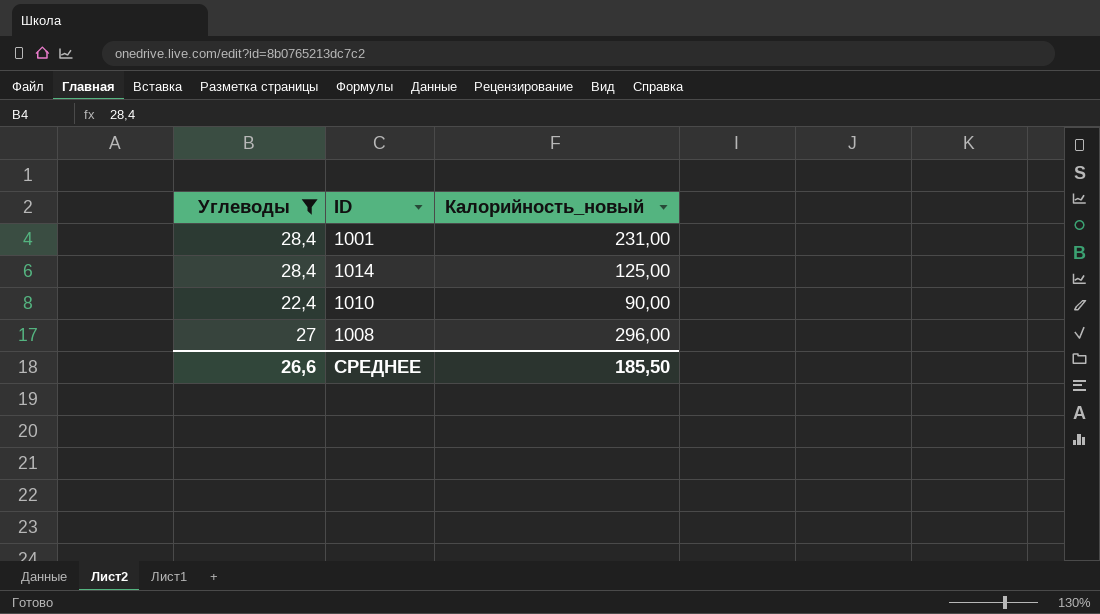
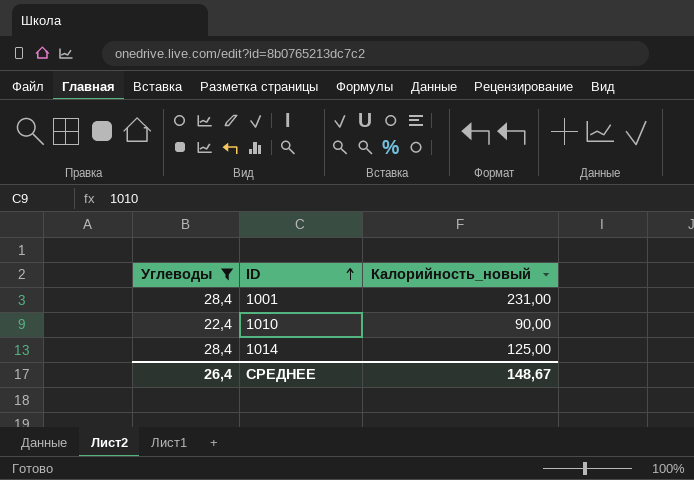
row order: none -> ID ascending
row 1008: 27 | 296,00 -> none
СРЕДНЕЕ | Углеводы: 26,6 -> 26,4
СРЕДНЕЕ | Калорийность_новый: 185,50 -> 148,67

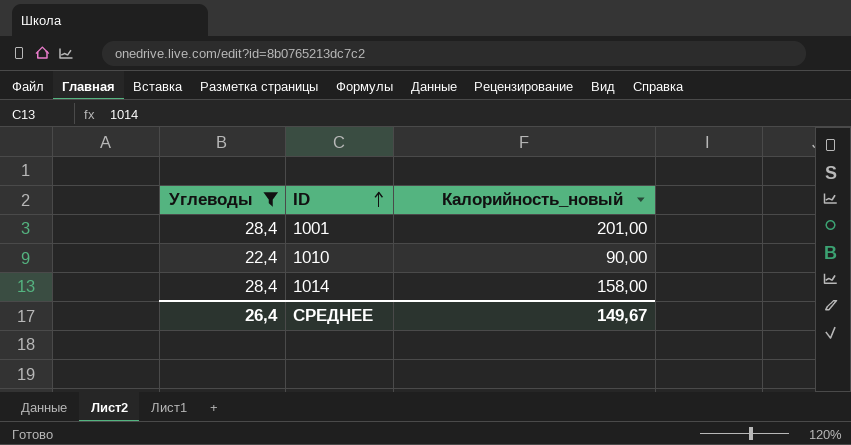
1001 | Калорийность_новый: 231,00 -> 201,00
1014 | Калорийность_новый: 125,00 -> 158,00
СРЕДНЕЕ | Калорийность_новый: 148,67 -> 149,67

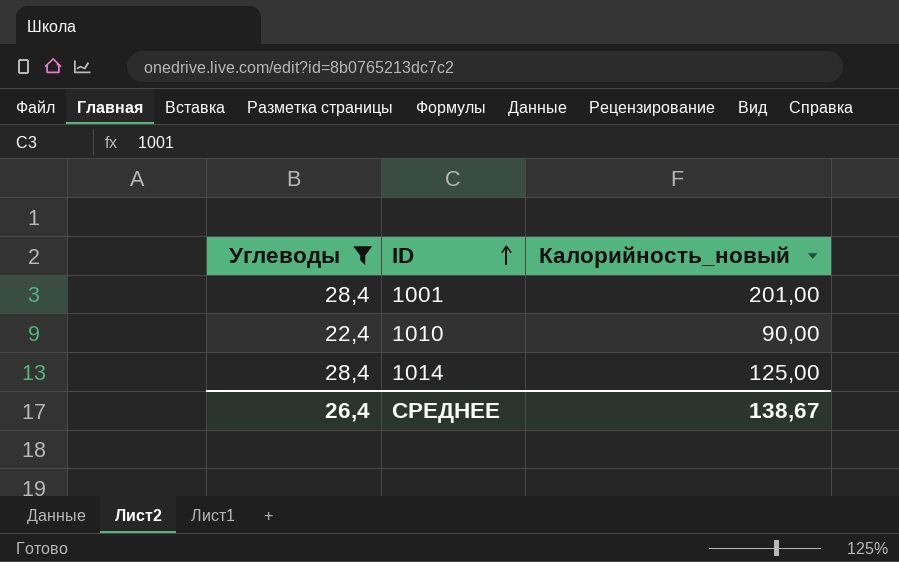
1014 | Калорийность_новый: 158,00 -> 125,00
СРЕДНЕЕ | Калорийность_новый: 149,67 -> 138,67

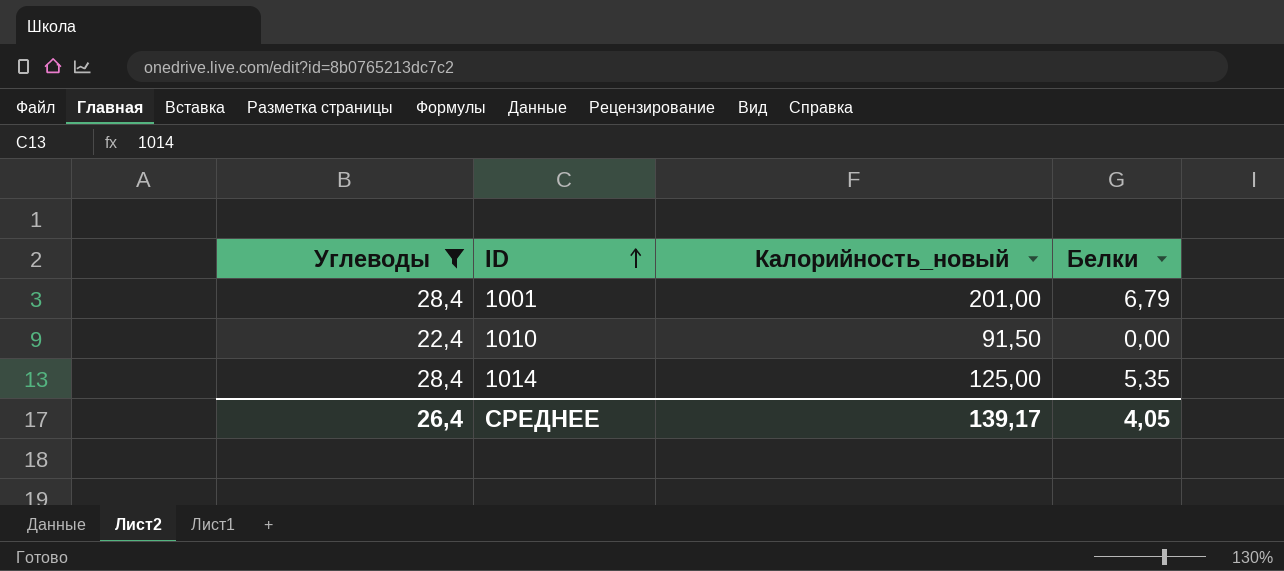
column Белки | position: none -> 4
1010 | Калорийность_новый: 90,00 -> 91,50
СРЕДНЕЕ | Калорийность_новый: 138,67 -> 139,17

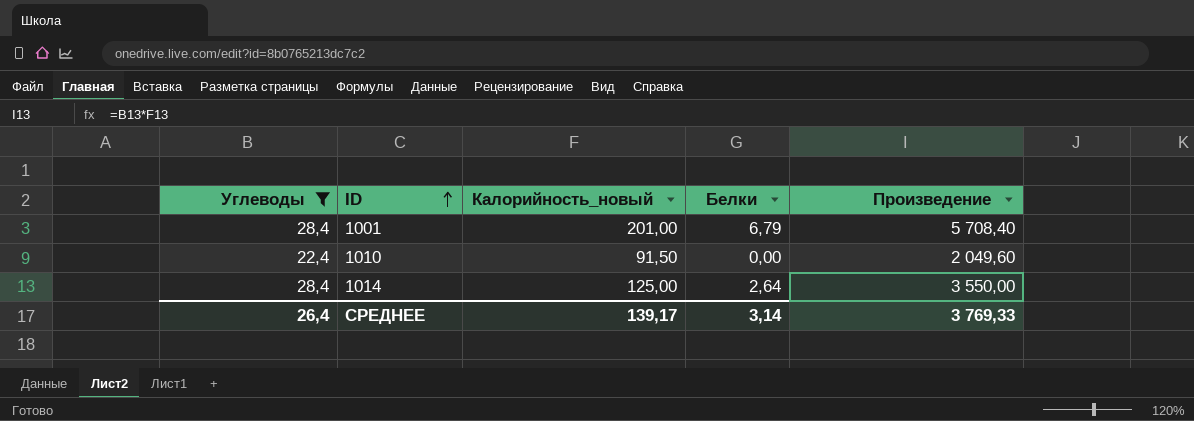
column Произведение | formula: none -> [Углеводы] * [Калорийность_новый]
1014 | Белки: 5,35 -> 2,64
СРЕДНЕЕ | Белки: 4,05 -> 3,14

